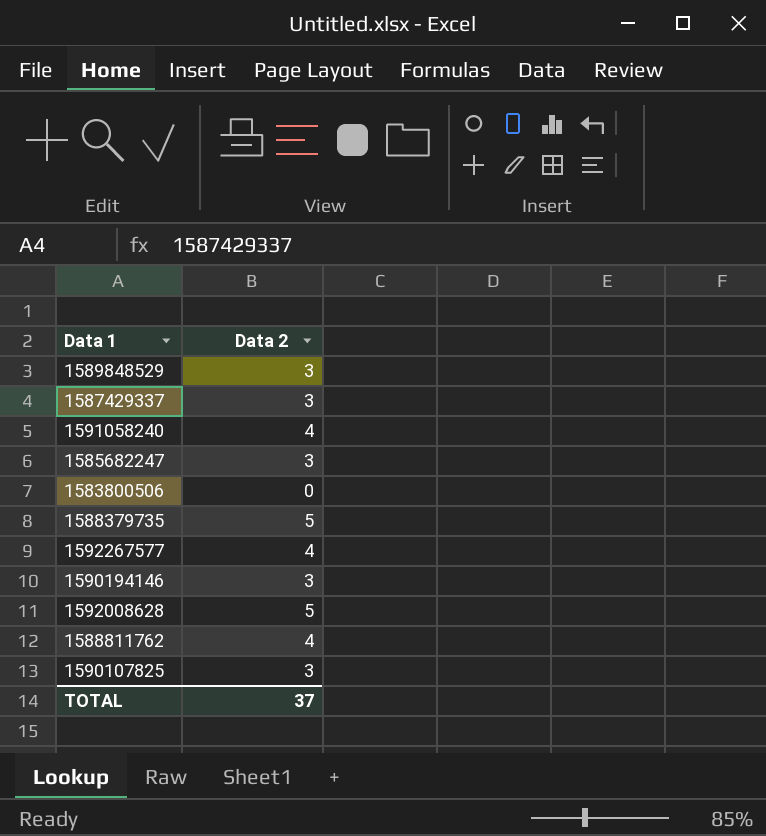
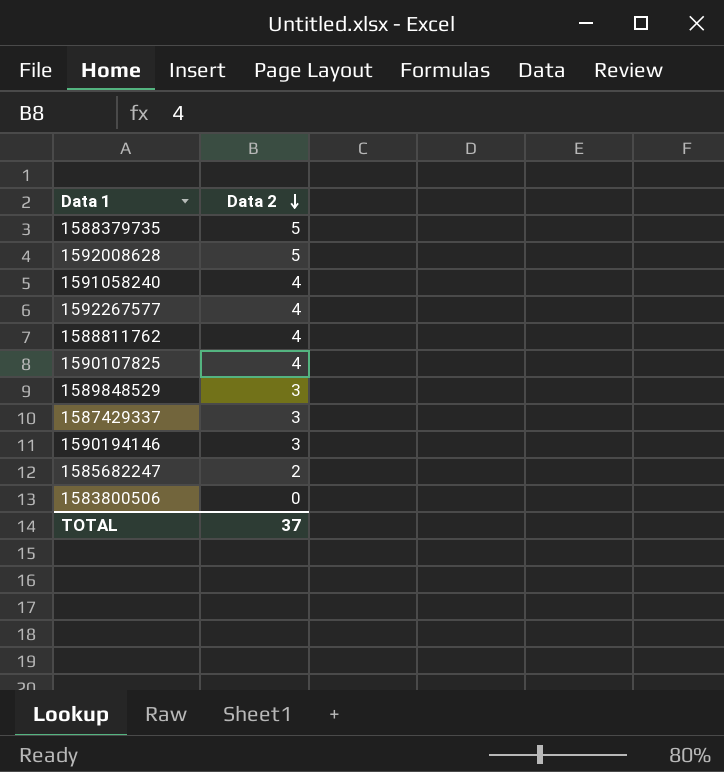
row order: none -> Data 2 descending
1590107825 | Data 2: 3 -> 4
1585682247 | Data 2: 3 -> 2

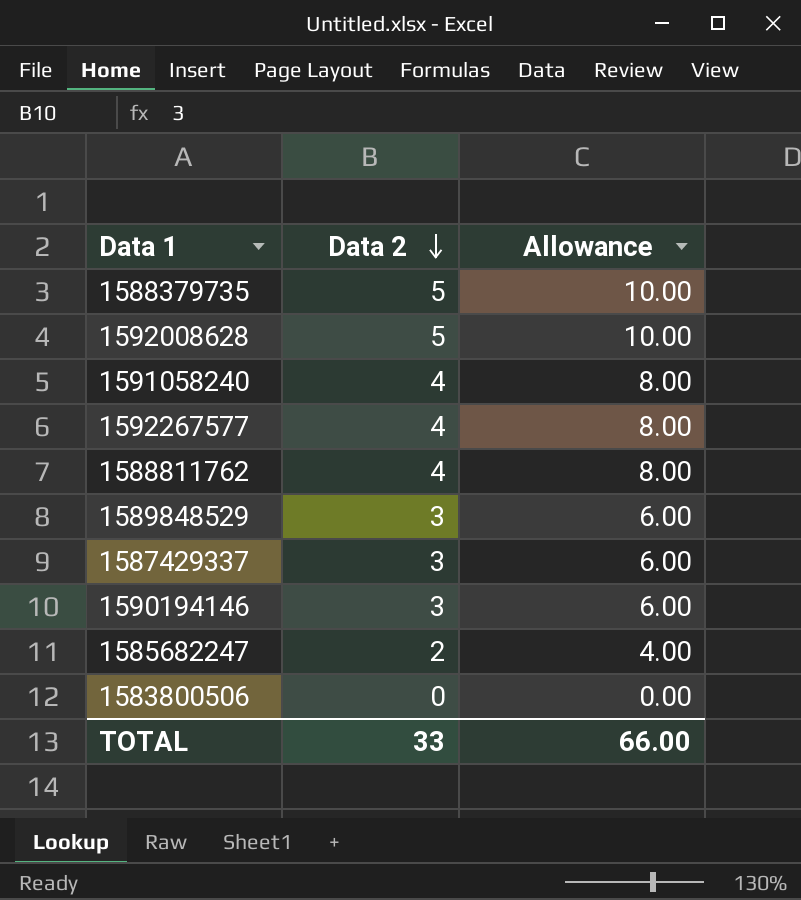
column Allowance | formula: none -> [Data 2] * 2
row 1590107825: 4 -> none
TOTAL | Data 2: 37 -> 33

